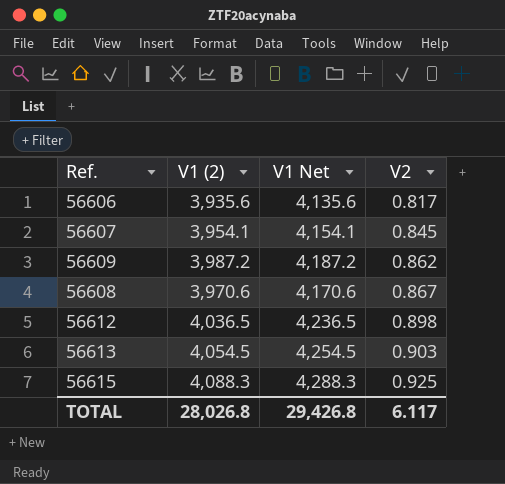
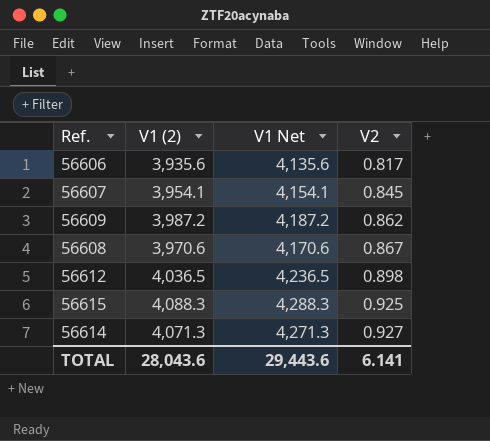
row 56613: 4,054.5 | 4,254.5 | 0.903 -> none
row 56614: none -> 4,071.3 | 4,271.3 | 0.927
TOTAL | V1 (2): 28,026.8 -> 28,043.6
TOTAL | V1 Net: 29,426.8 -> 29,443.6
TOTAL | V2: 6.117 -> 6.141

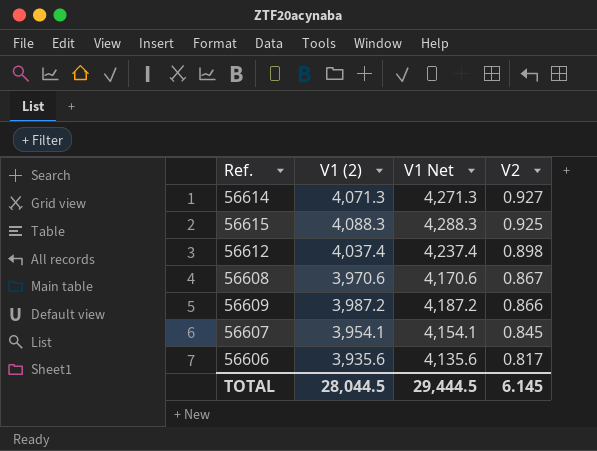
row order: V2 ascending -> V2 descending
56612 | V1 (2): 4,036.5 -> 4,037.4
56612 | V1 Net: 4,236.5 -> 4,237.4
56609 | V2: 0.862 -> 0.866
TOTAL | V1 (2): 28,043.6 -> 28,044.5
TOTAL | V1 Net: 29,443.6 -> 29,444.5
TOTAL | V2: 6.141 -> 6.145

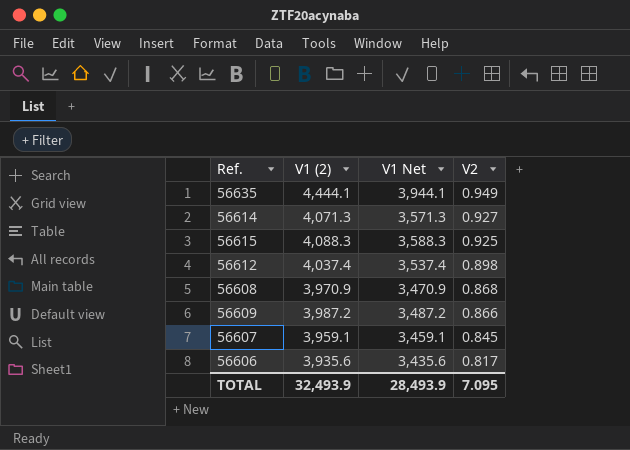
column V1 Net | formula: [V1 (2)] + 200 -> [V1 (2)] - 500
row 56635: none -> 4,444.1 | 3,944.1 | 0.949
56608 | V1 (2): 3,970.6 -> 3,970.9
56608 | V2: 0.867 -> 0.868
56607 | V1 (2): 3,954.1 -> 3,959.1
TOTAL | V1 (2): 28,044.5 -> 32,493.9
TOTAL | V1 Net: 29,444.5 -> 28,493.9
TOTAL | V2: 6.145 -> 7.095

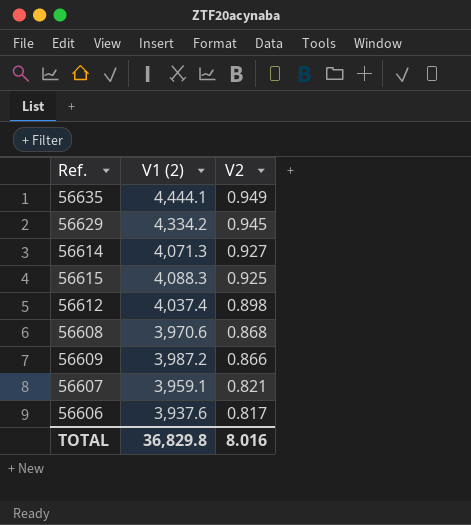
column V1 Net | formula: [V1 (2)] - 500 -> none
row 56629: none -> 4,334.2 | 0.945
56608 | V1 (2): 3,970.9 -> 3,970.6
56607 | V2: 0.845 -> 0.821
56606 | V1 (2): 3,935.6 -> 3,937.6
TOTAL | V1 (2): 32,493.9 -> 36,829.8
TOTAL | V2: 7.095 -> 8.016

